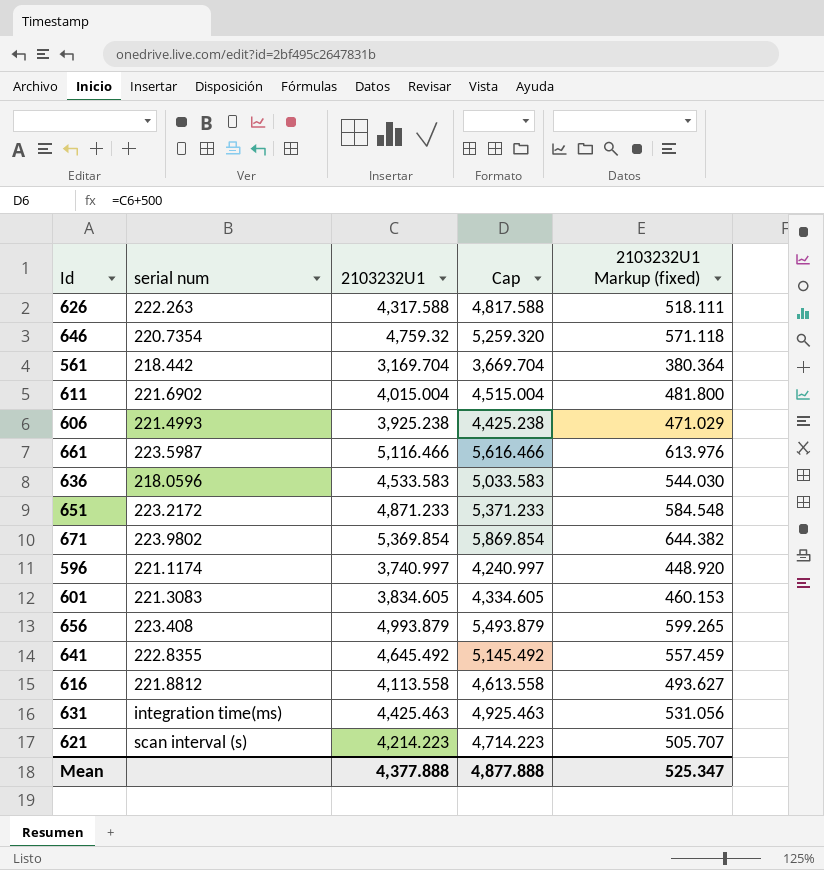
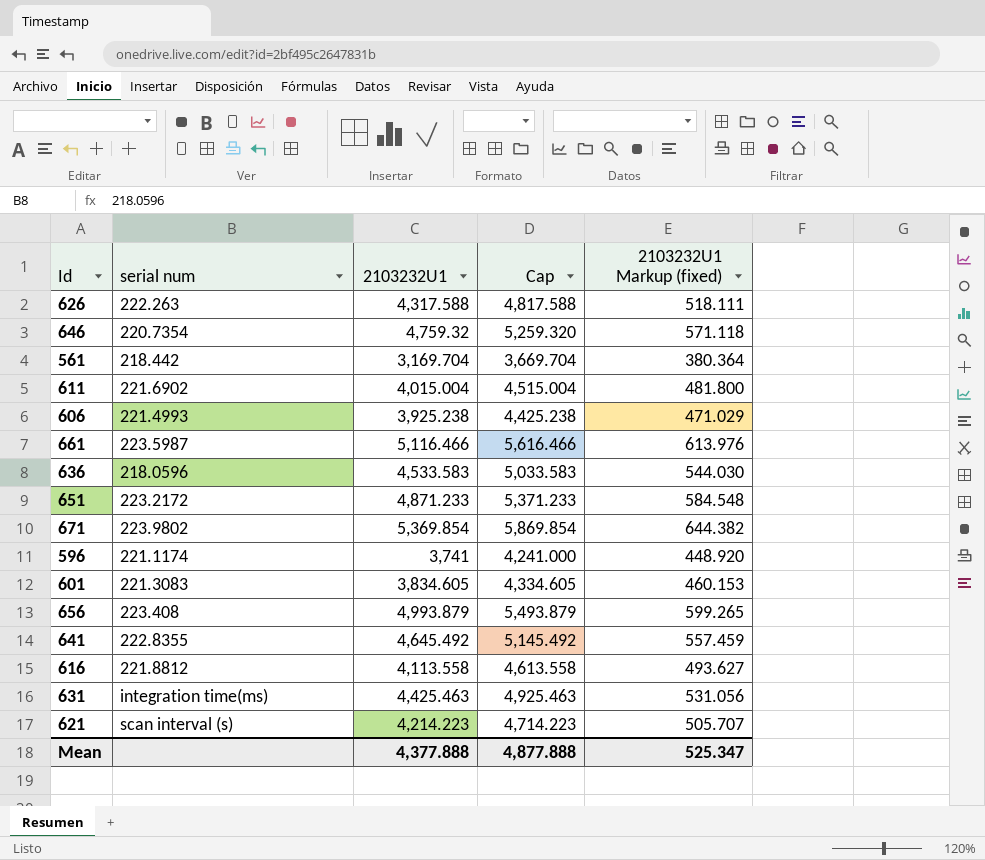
596 | 2103232U1: 3,740.997 -> 3,741
596 | Cap: 4,240.997 -> 4,241.000

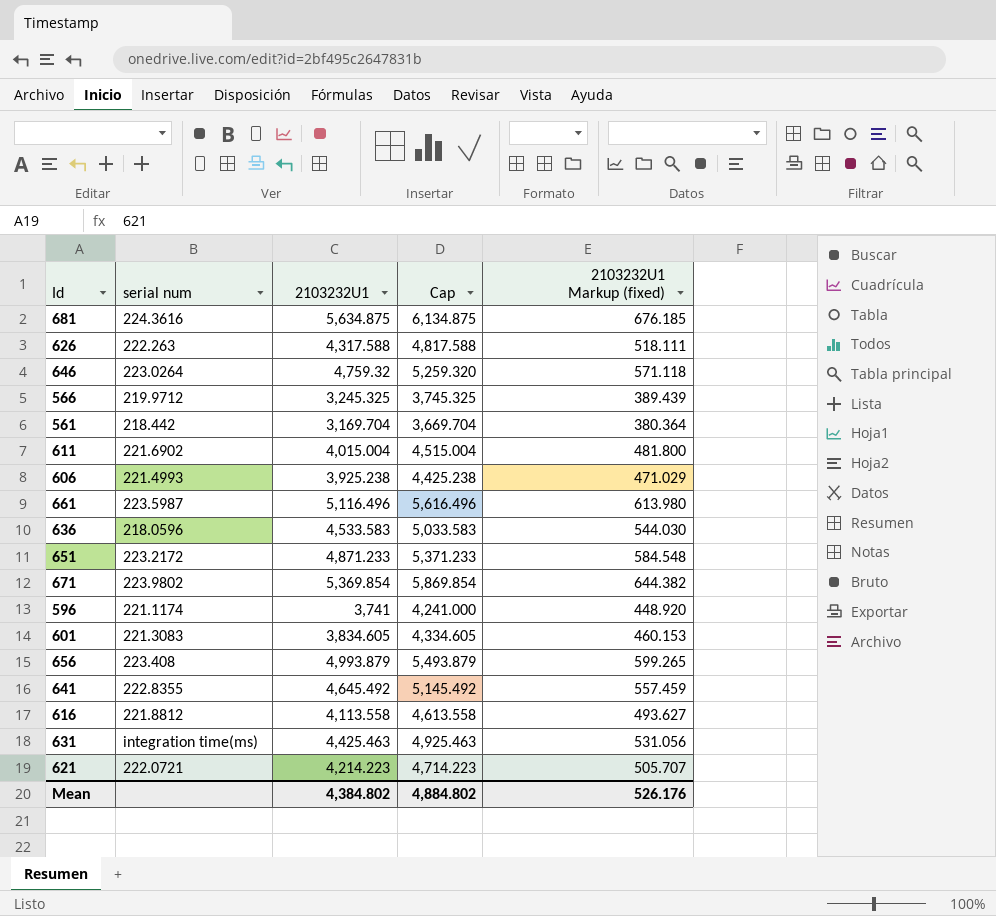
row 681: none -> 224.3616 | 5,634.875 | 6,134.875 | 676.185
646 | serial num: 220.7354 -> 223.0264
row 566: none -> 219.9712 | 3,245.325 | 3,745.325 | 389.439
661 | 2103232U1: 5,116.466 -> 5,116.496
661 | Cap: 5,616.466 -> 5,616.496
661 | 2103232U1 Markup (fixed): 613.976 -> 613.980
621 | serial num: scan interval (s) -> 222.0721
Mean | 2103232U1: 4,377.888 -> 4,384.802
Mean | Cap: 4,877.888 -> 4,884.802
Mean | 2103232U1 Markup (fixed): 525.347 -> 526.176

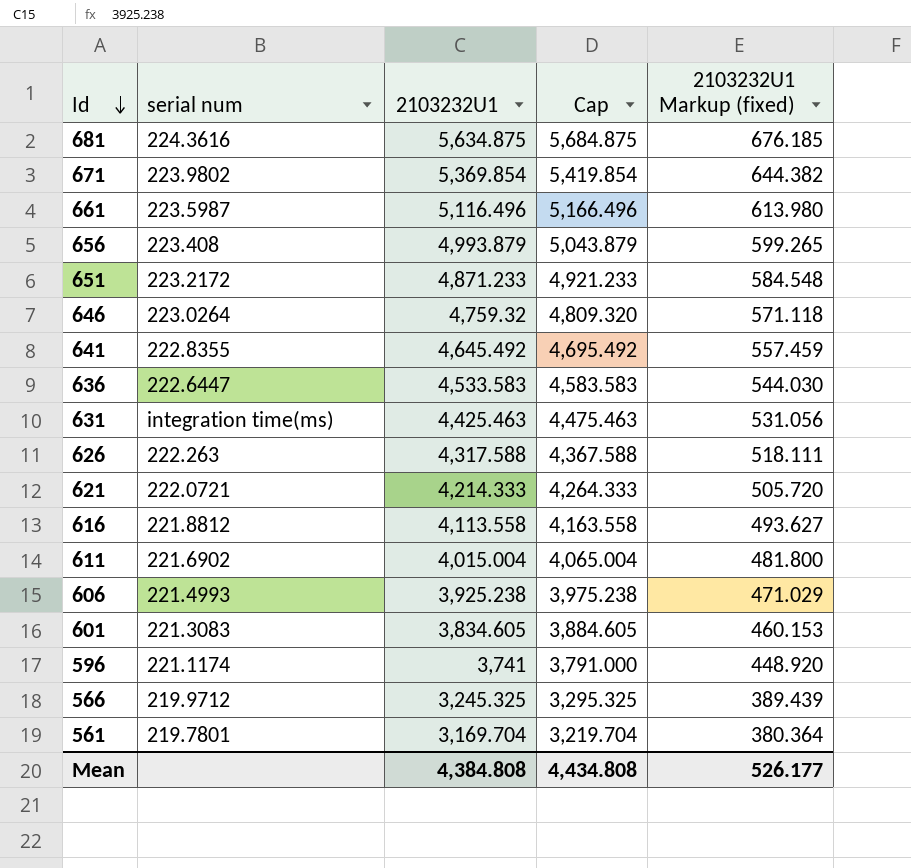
row order: none -> Id descending
column Cap | formula: [2103232U1] + 500 -> [2103232U1] + 50
636 | serial num: 218.0596 -> 222.6447
621 | 2103232U1: 4,214.223 -> 4,214.333
621 | 2103232U1 Markup (fixed): 505.707 -> 505.720
561 | serial num: 218.442 -> 219.7801
Mean | 2103232U1: 4,384.802 -> 4,384.808
Mean | Cap: 4,884.802 -> 4,434.808
Mean | 2103232U1 Markup (fixed): 526.176 -> 526.177

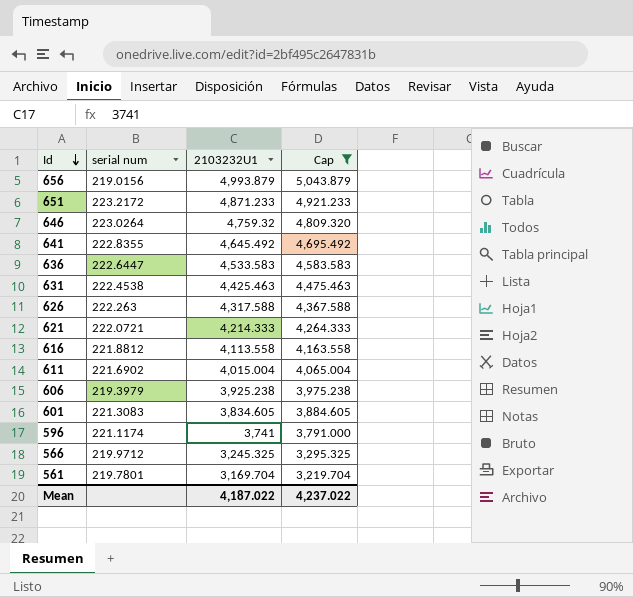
filter: none -> Cap <= 5,043.879
column 2103232U1 Markup (fixed) | formula: [2103232U1] * 0.12 -> none
656 | serial num: 223.408 -> 219.0156
631 | serial num: integration time(ms) -> 222.4538
606 | serial num: 221.4993 -> 219.3979
Mean | 2103232U1: 4,384.808 -> 4,187.022
Mean | Cap: 4,434.808 -> 4,237.022

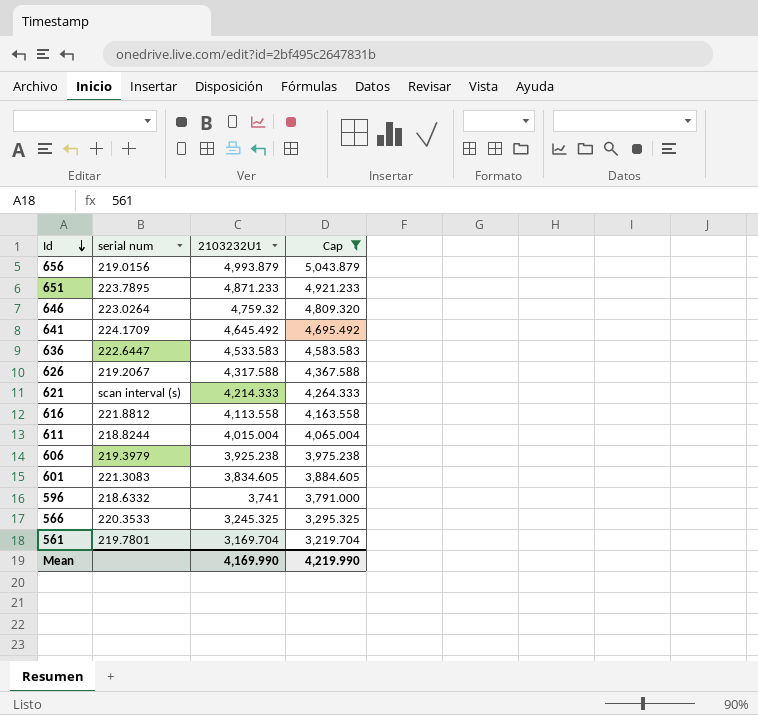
row 631: 222.4538 | 4,425.463 | 4,475.463 -> none
651 | serial num: 223.2172 -> 223.7895
641 | serial num: 222.8355 -> 224.1709
626 | serial num: 222.263 -> 219.2067
621 | serial num: 222.0721 -> scan interval (s)
611 | serial num: 221.6902 -> 218.8244
596 | serial num: 221.1174 -> 218.6332
566 | serial num: 219.9712 -> 220.3533
Mean | 2103232U1: 4,187.022 -> 4,169.990
Mean | Cap: 4,237.022 -> 4,219.990

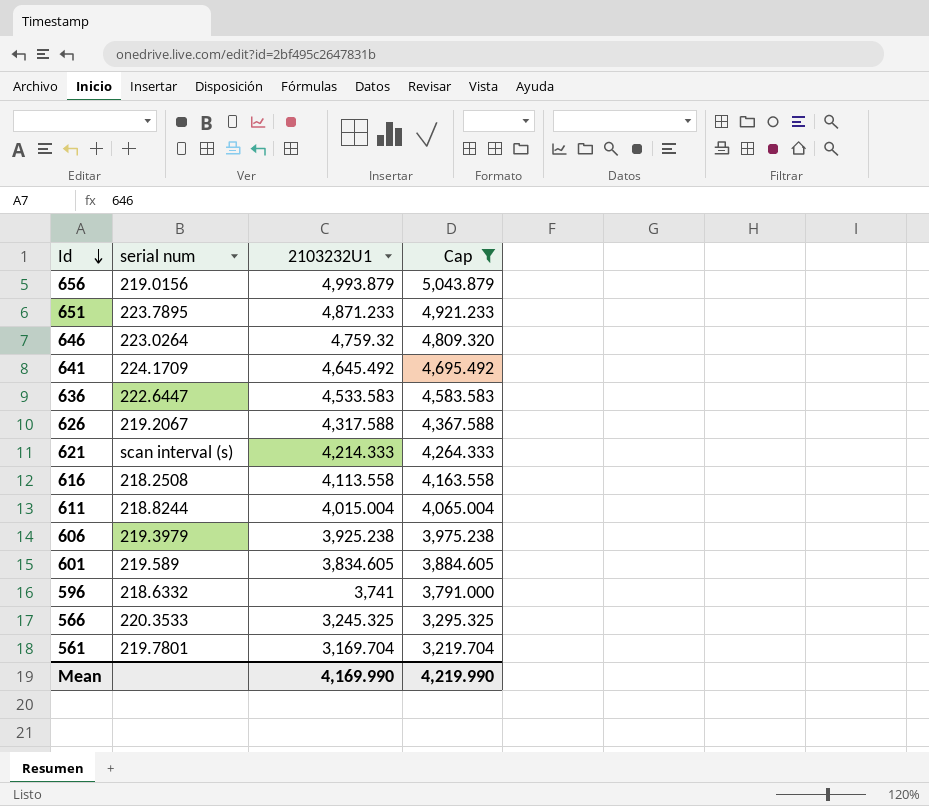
616 | serial num: 221.8812 -> 218.2508
601 | serial num: 221.3083 -> 219.589

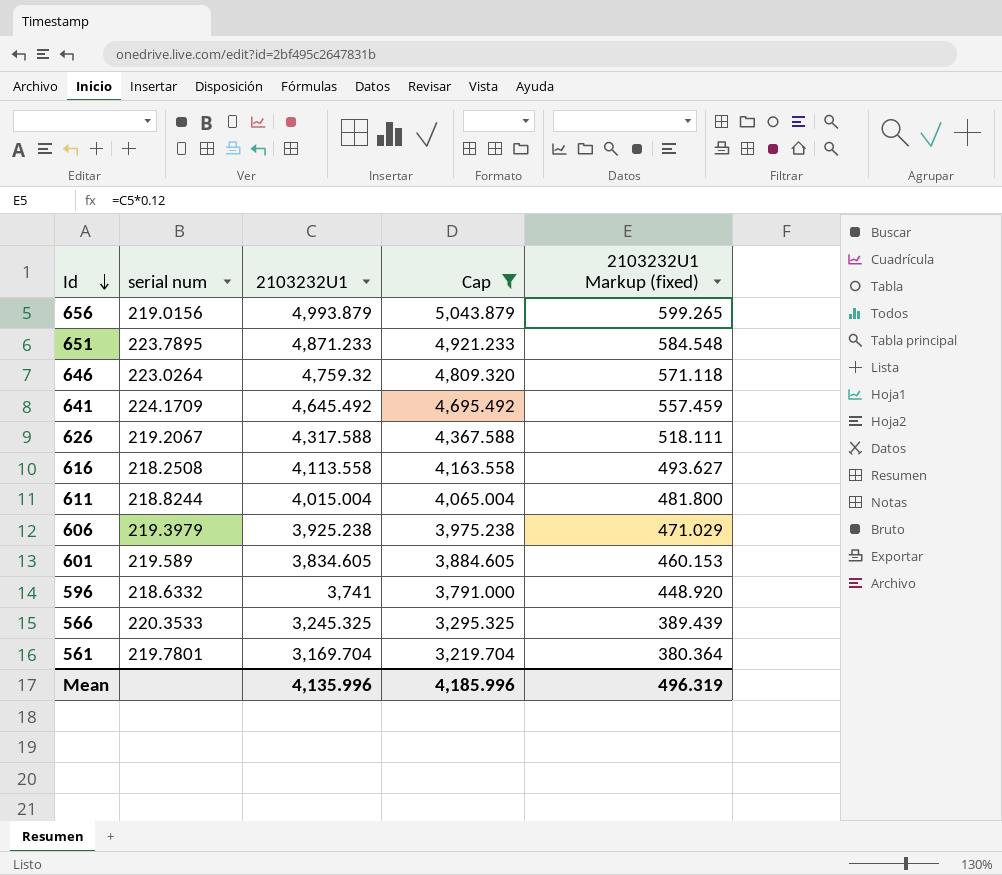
column 2103232U1 Markup (fixed) | formula: none -> [2103232U1] * 0.12
row 636: 222.6447 | 4,533.583 | 4,583.583 -> none
row 621: scan interval (s) | 4,214.333 | 4,264.333 -> none
Mean | 2103232U1: 4,169.990 -> 4,135.996
Mean | Cap: 4,219.990 -> 4,185.996

